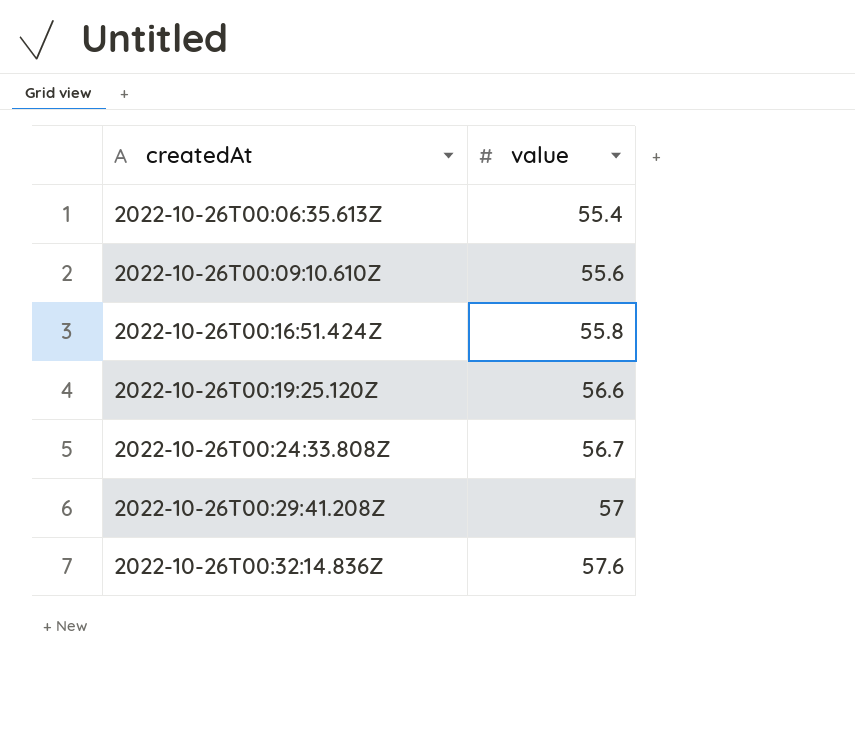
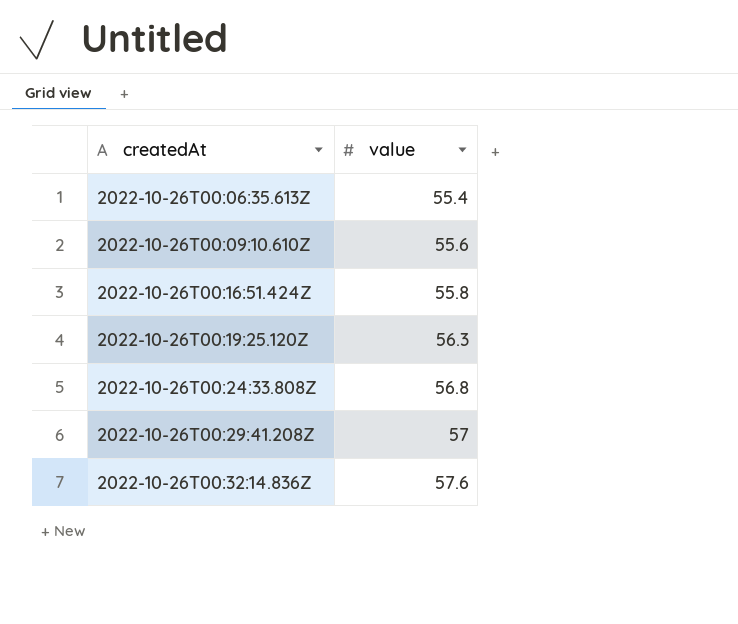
2022-10-26T00:19:25.120Z | value: 56.6 -> 56.3
2022-10-26T00:24:33.808Z | value: 56.7 -> 56.8

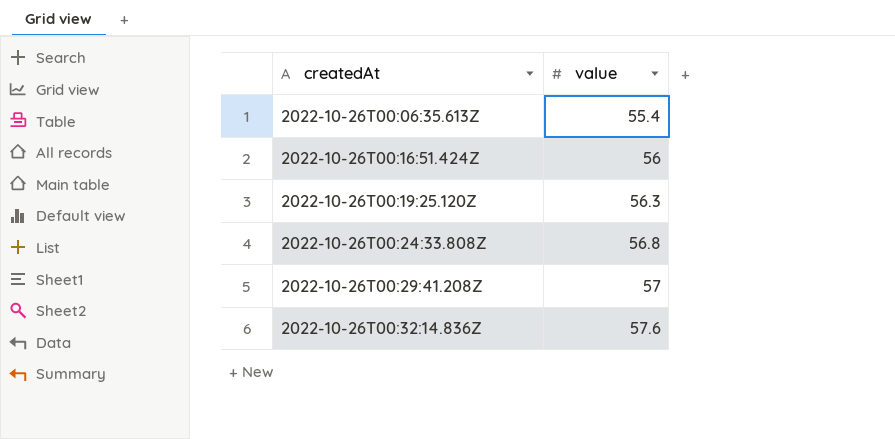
row 2022-10-26T00:09:10.610Z: 55.6 -> none
2022-10-26T00:16:51.424Z | value: 55.8 -> 56

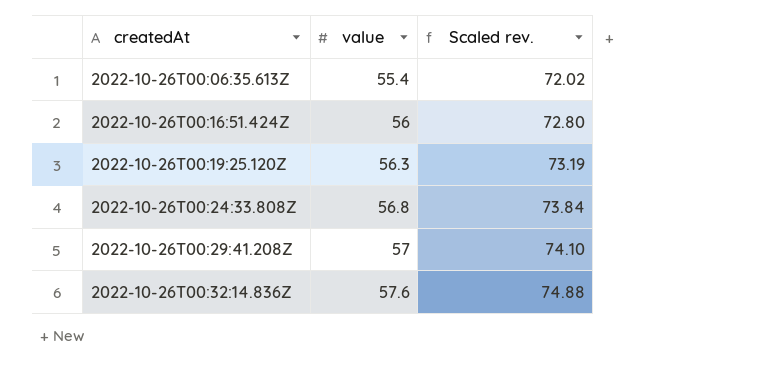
column Scaled rev. | formula: none -> [value] * 1.3

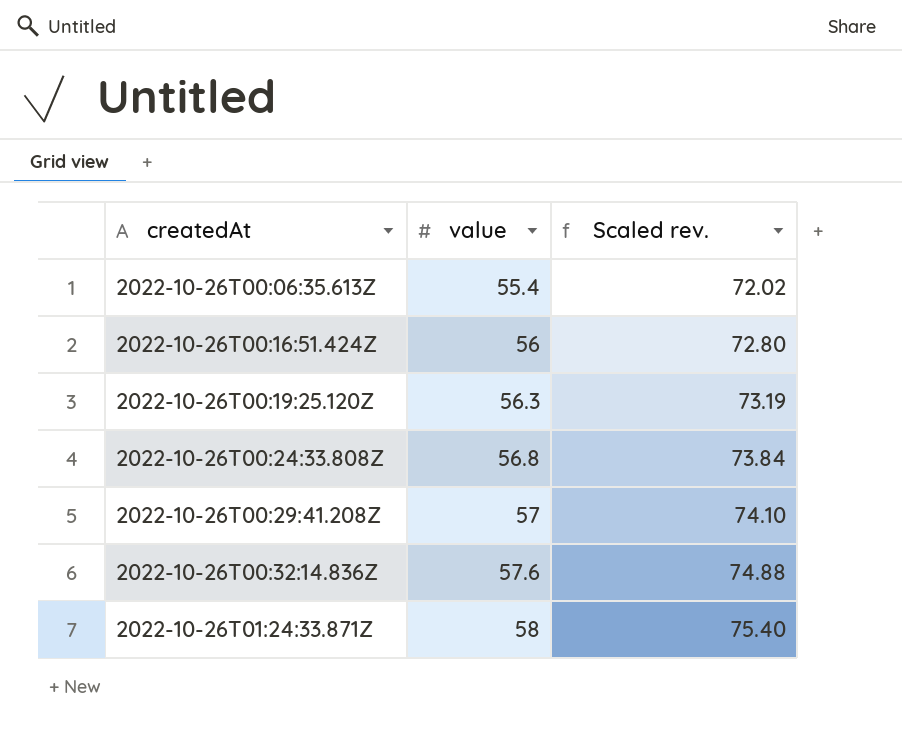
row 2022-10-26T01:24:33.871Z: none -> 58 | 75.40

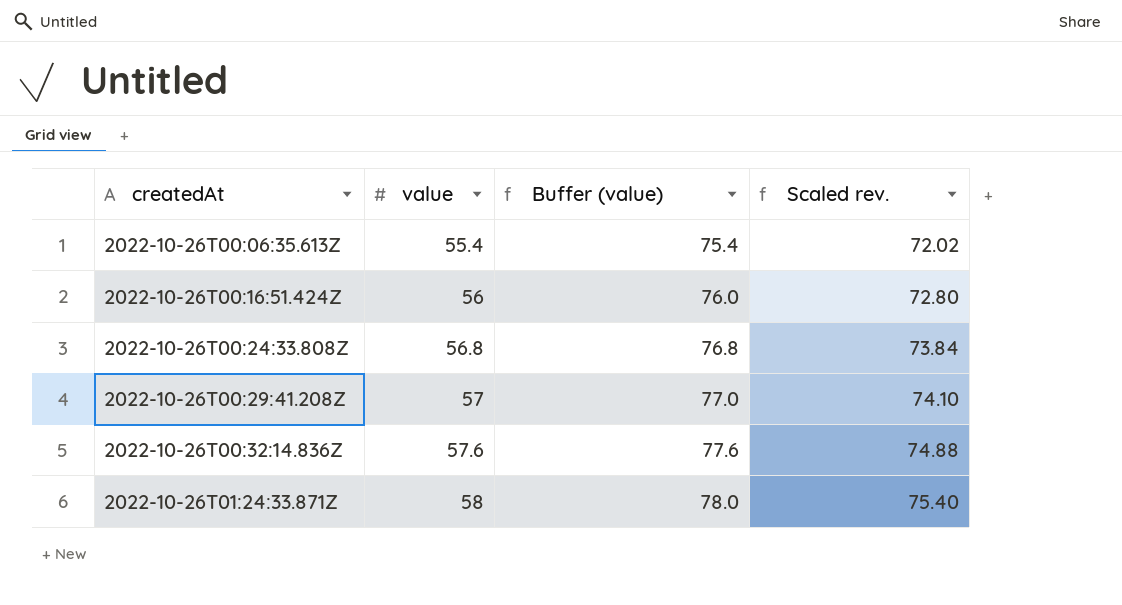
column Buffer (value) | formula: none -> [value] + 20
row 2022-10-26T00:19:25.120Z: 56.3 | 73.19 -> none

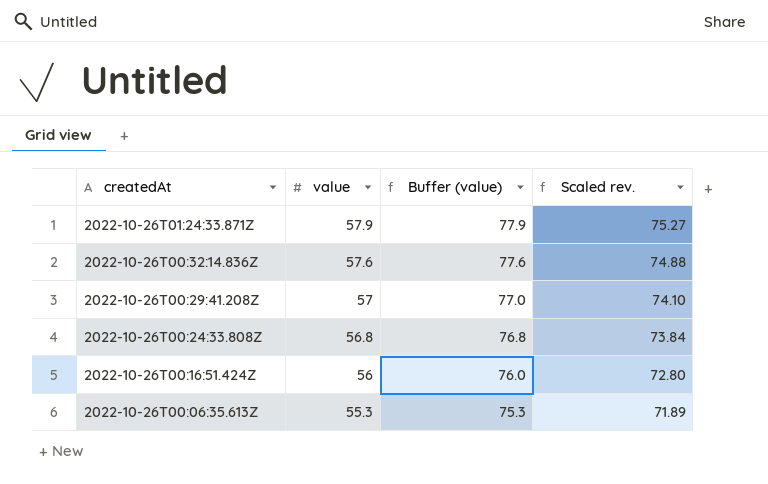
row order: createdAt ascending -> createdAt descending
2022-10-26T01:24:33.871Z | value: 58 -> 57.9
2022-10-26T01:24:33.871Z | Buffer (value): 78.0 -> 77.9
2022-10-26T01:24:33.871Z | Scaled rev.: 75.40 -> 75.27
2022-10-26T00:06:35.613Z | value: 55.4 -> 55.3
2022-10-26T00:06:35.613Z | Buffer (value): 75.4 -> 75.3
2022-10-26T00:06:35.613Z | Scaled rev.: 72.02 -> 71.89

